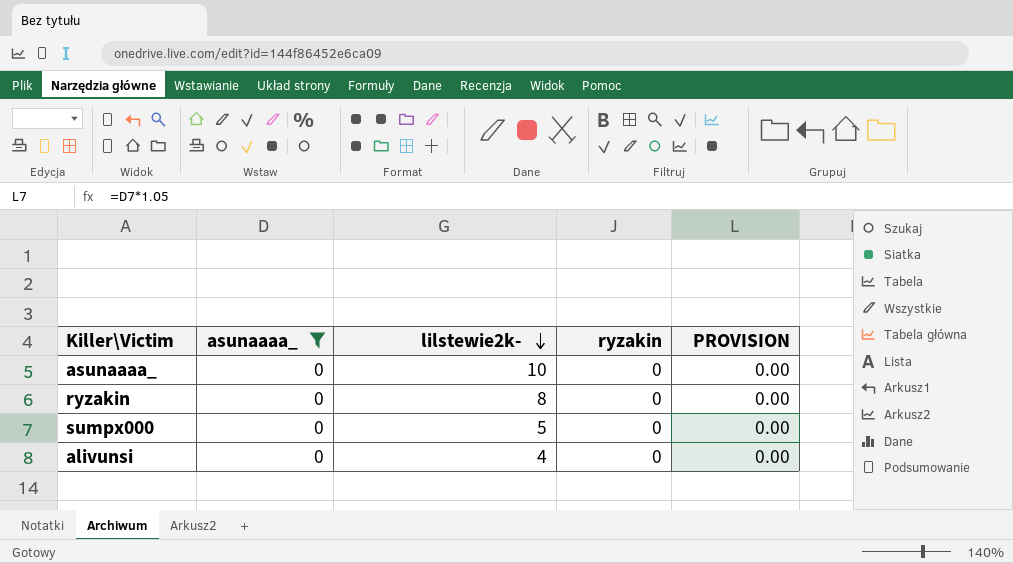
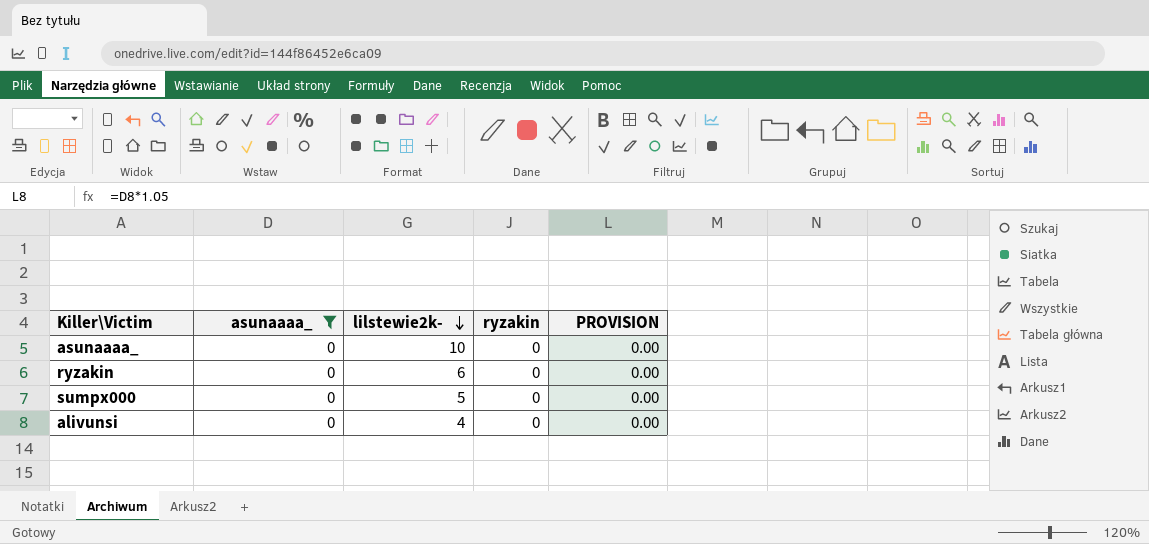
ryzakin | lilstewie2k-: 8 -> 6

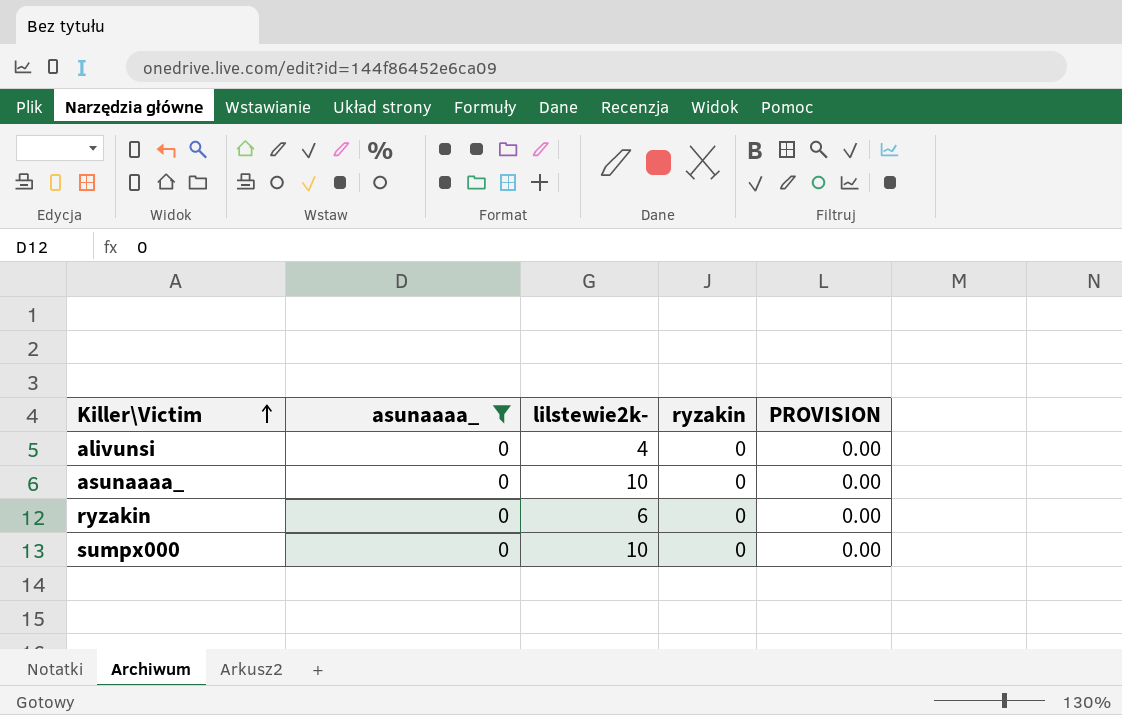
row order: lilstewie2k- descending -> Killer\Victim ascending
sumpx000 | lilstewie2k-: 5 -> 10

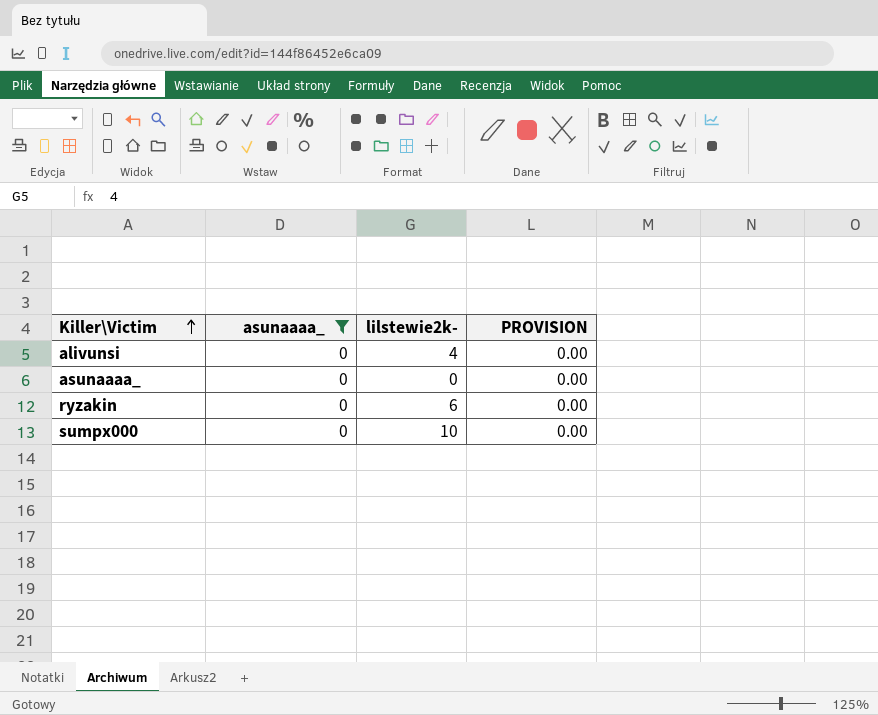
column ryzakin | position: 4 -> none
asunaaaa_ | lilstewie2k-: 10 -> 0

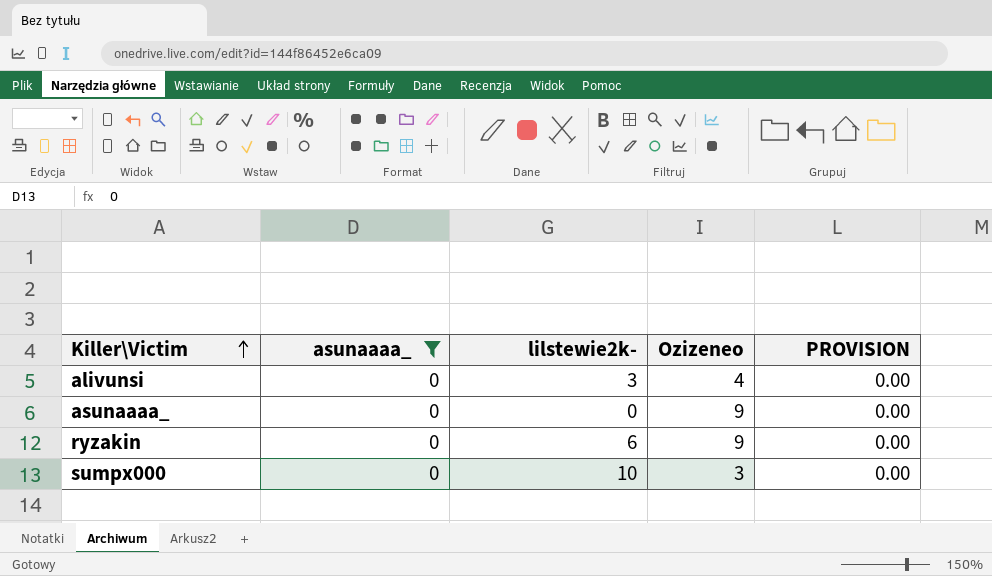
column Ozizeneo | position: none -> 4
alivunsi | lilstewie2k-: 4 -> 3

